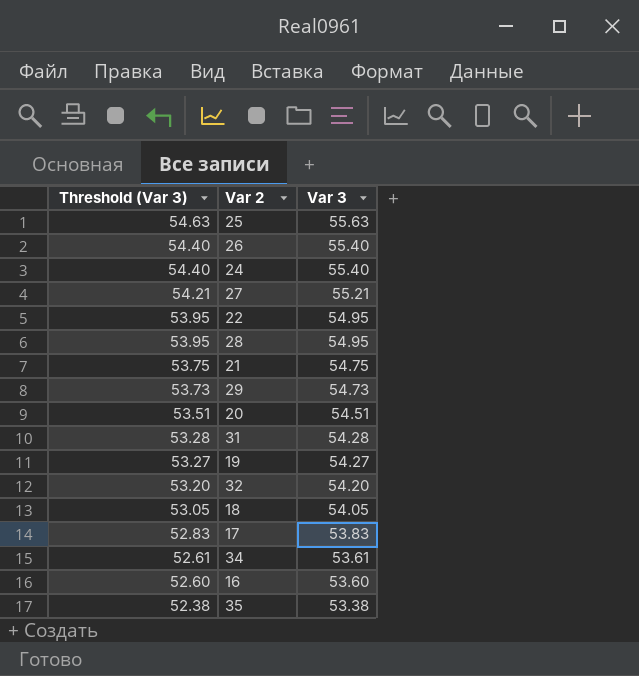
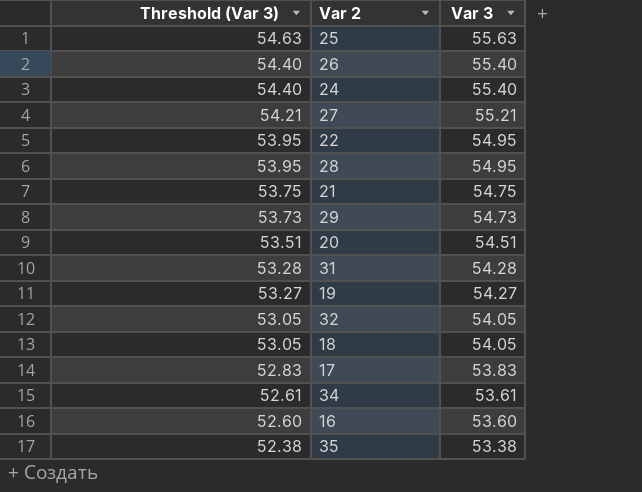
32 | Threshold (Var 3): 53.20 -> 53.05
32 | Var 3: 54.20 -> 54.05

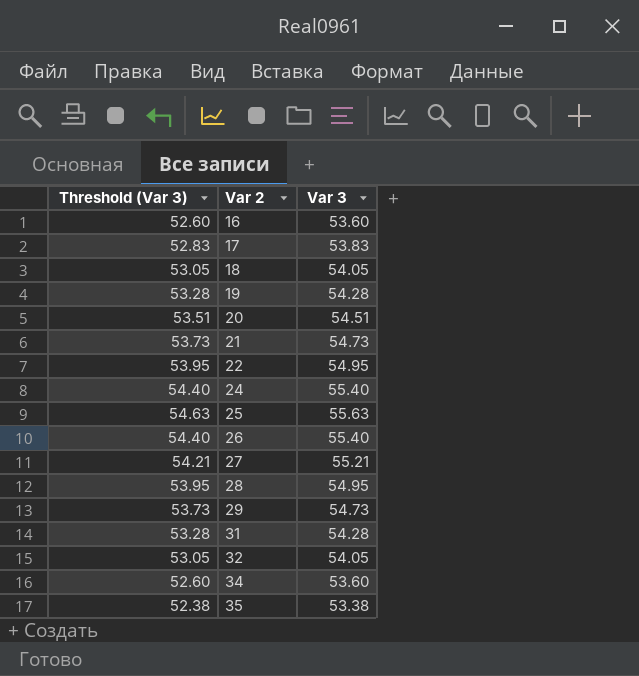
row order: Threshold (Var 3) descending -> Var 2 ascending
19 | Threshold (Var 3): 53.27 -> 53.28
19 | Var 3: 54.27 -> 54.28
21 | Threshold (Var 3): 53.75 -> 53.73
21 | Var 3: 54.75 -> 54.73
34 | Threshold (Var 3): 52.61 -> 52.60
34 | Var 3: 53.61 -> 53.60

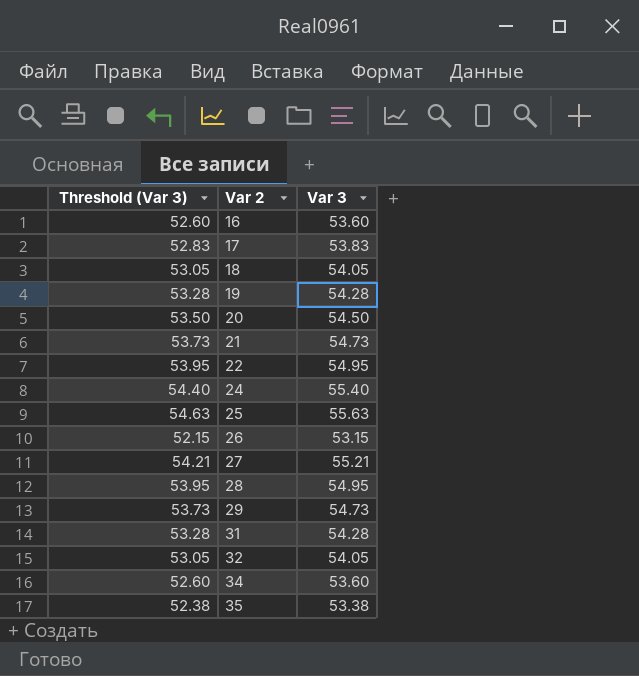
20 | Threshold (Var 3): 53.51 -> 53.50
20 | Var 3: 54.51 -> 54.50
26 | Threshold (Var 3): 54.40 -> 52.15
26 | Var 3: 55.40 -> 53.15

